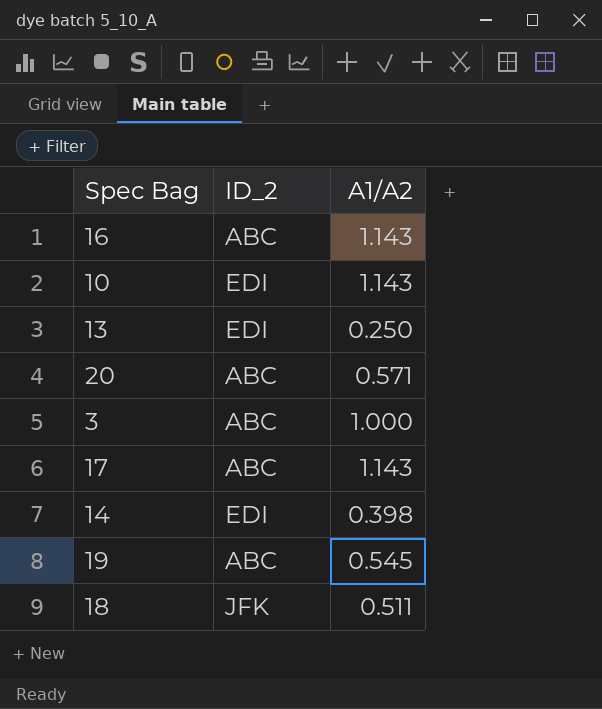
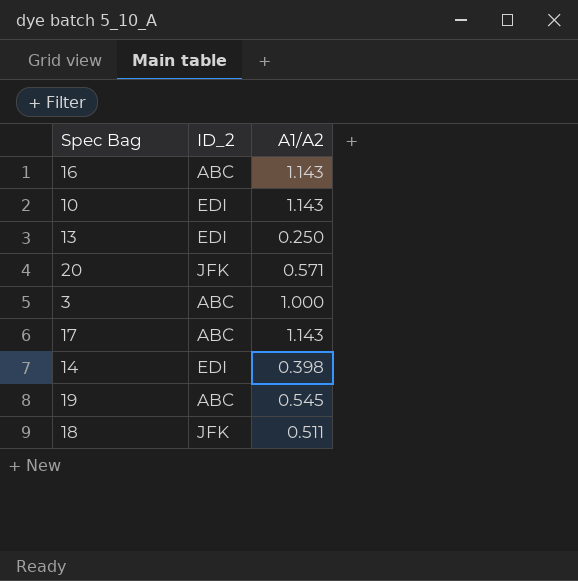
20 | ID_2: ABC -> JFK

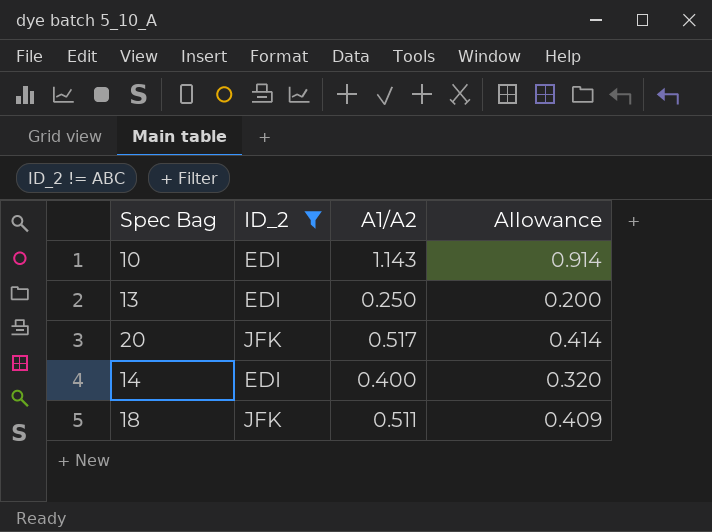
filter: none -> ID_2 != ABC
column Allowance | formula: none -> [A1/A2] * 0.8
20 | A1/A2: 0.571 -> 0.517
14 | A1/A2: 0.398 -> 0.400

